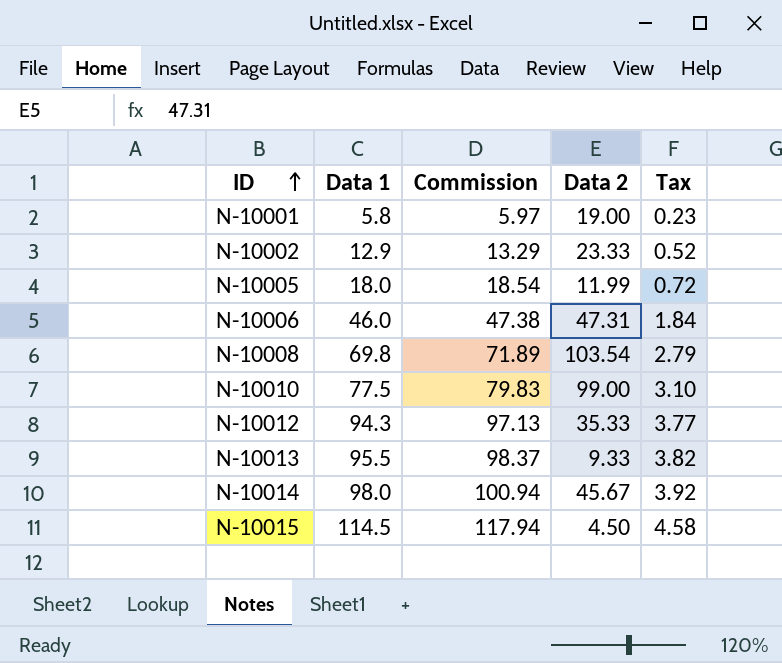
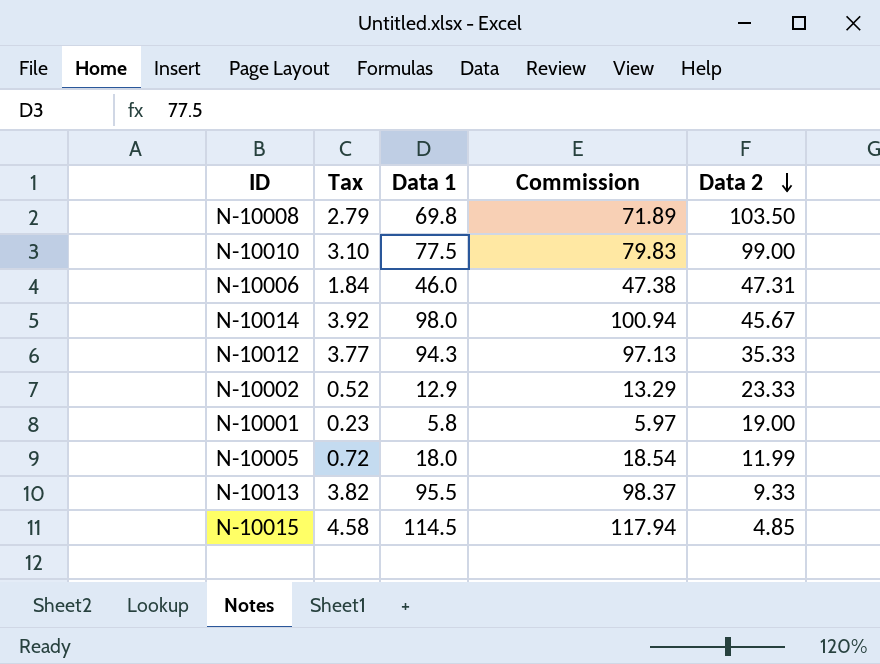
row order: ID ascending -> Data 2 descending
column Tax | position: 5 -> 2
N-10008 | Data 2: 103.54 -> 103.50
N-10015 | Data 2: 4.50 -> 4.85

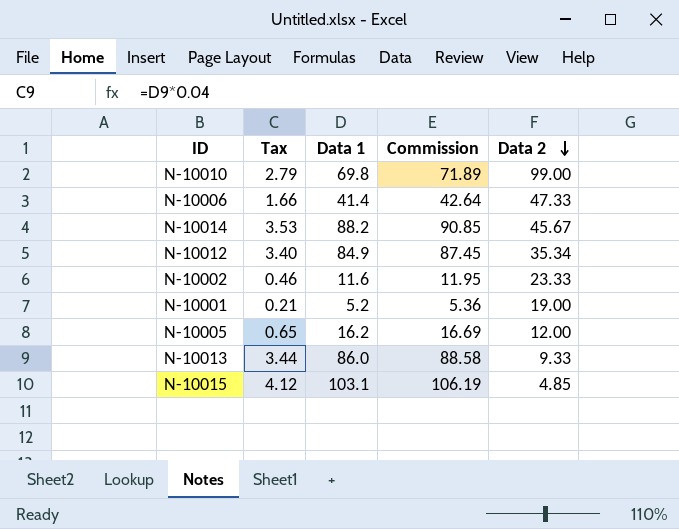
row N-10008: 2.79 | 69.8 | 71.89 | 103.50 -> none
N-10010 | Tax: 3.10 -> 2.79
N-10010 | Data 1: 77.5 -> 69.8
N-10010 | Commission: 79.83 -> 71.89
N-10006 | Tax: 1.84 -> 1.66
N-10006 | Data 1: 46.0 -> 41.4
N-10006 | Commission: 47.38 -> 42.64
N-10006 | Data 2: 47.31 -> 47.33
N-10014 | Tax: 3.92 -> 3.53
N-10014 | Data 1: 98.0 -> 88.2
N-10014 | Commission: 100.94 -> 90.85
N-10012 | Tax: 3.77 -> 3.40
N-10012 | Data 1: 94.3 -> 84.9
N-10012 | Commission: 97.13 -> 87.45
N-10012 | Data 2: 35.33 -> 35.34
N-10002 | Tax: 0.52 -> 0.46
N-10002 | Data 1: 12.9 -> 11.6
N-10002 | Commission: 13.29 -> 11.95
N-10001 | Tax: 0.23 -> 0.21
N-10001 | Data 1: 5.8 -> 5.2
N-10001 | Commission: 5.97 -> 5.36
N-10005 | Tax: 0.72 -> 0.65
N-10005 | Data 1: 18.0 -> 16.2
N-10005 | Commission: 18.54 -> 16.69
N-10005 | Data 2: 11.99 -> 12.00
N-10013 | Tax: 3.82 -> 3.44
N-10013 | Data 1: 95.5 -> 86.0
N-10013 | Commission: 98.37 -> 88.58
N-10015 | Tax: 4.58 -> 4.12
N-10015 | Data 1: 114.5 -> 103.1
N-10015 | Commission: 117.94 -> 106.19

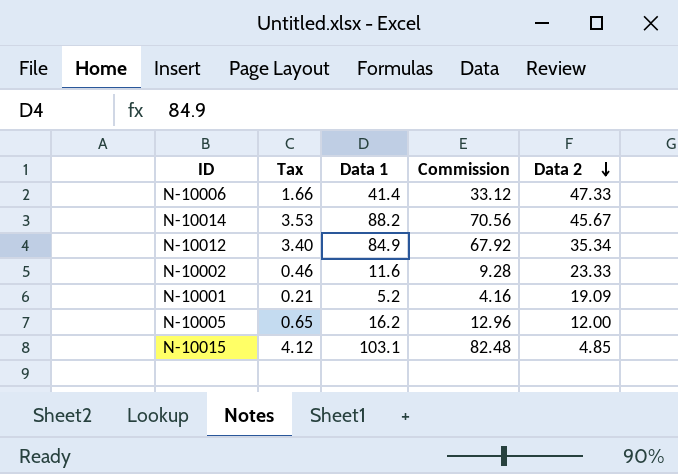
column Commission | formula: [Data 1] * 1.03 -> [Data 1] * 0.8
row N-10010: 2.79 | 69.8 | 71.89 | 99.00 -> none
row N-10013: 3.44 | 86.0 | 88.58 | 9.33 -> none
N-10001 | Data 2: 19.00 -> 19.09

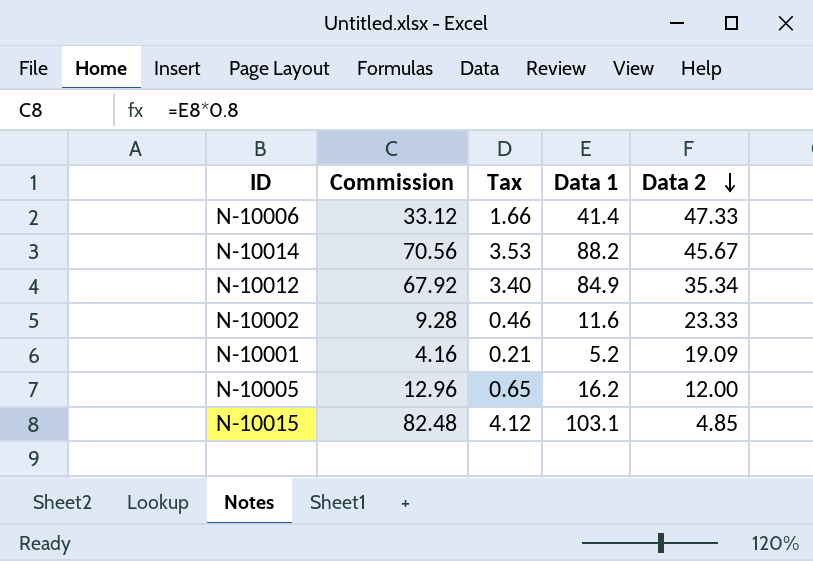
column Commission | position: 4 -> 2

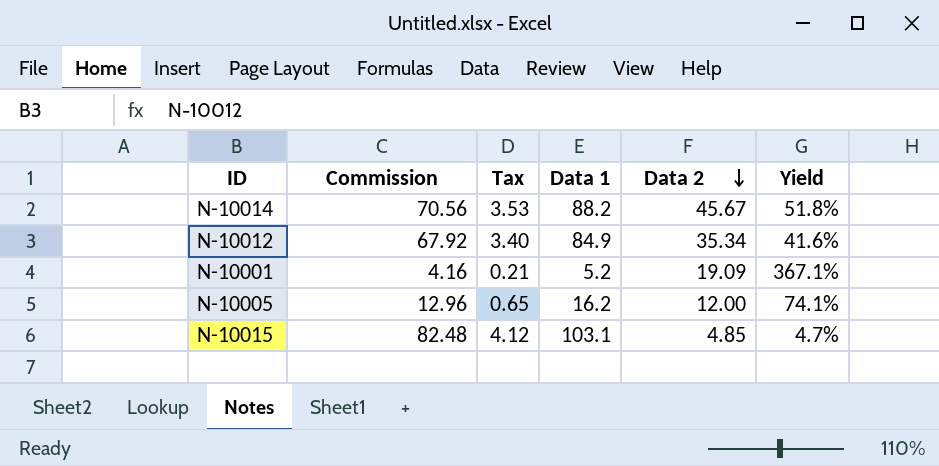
column Yield | formula: none -> [Data 2] / [Data 1]
row N-10006: 33.12 | 1.66 | 41.4 | 47.33 -> none
row N-10002: 9.28 | 0.46 | 11.6 | 23.33 -> none

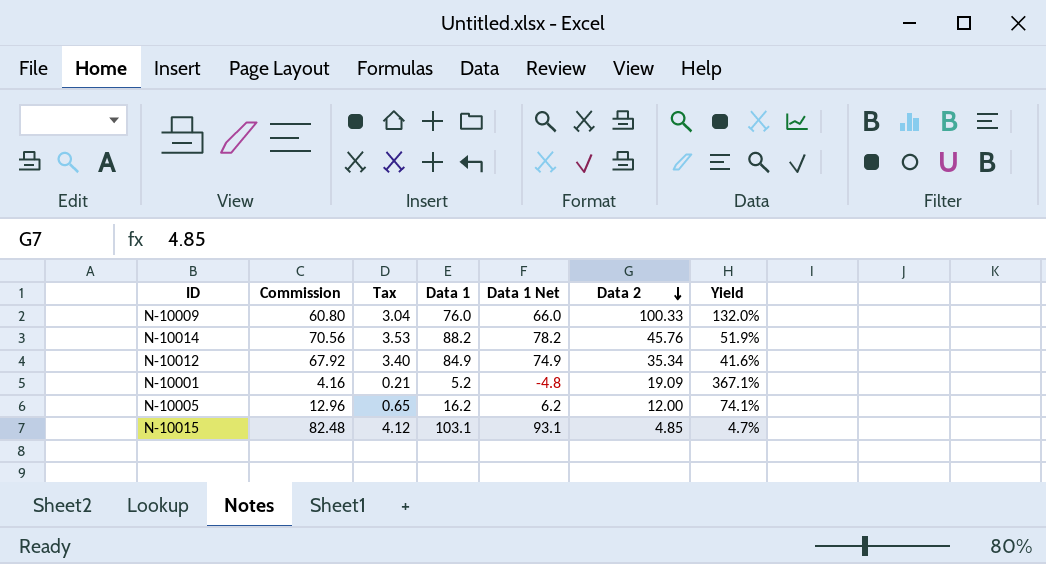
column Data 1 Net | formula: none -> [Data 1] - 10
row N-10009: none -> 60.80 | 3.04 | 76.0 | 66.0 | 100.33 | 132.0%
N-10014 | Data 2: 45.67 -> 45.76
N-10014 | Yield: 51.8% -> 51.9%

